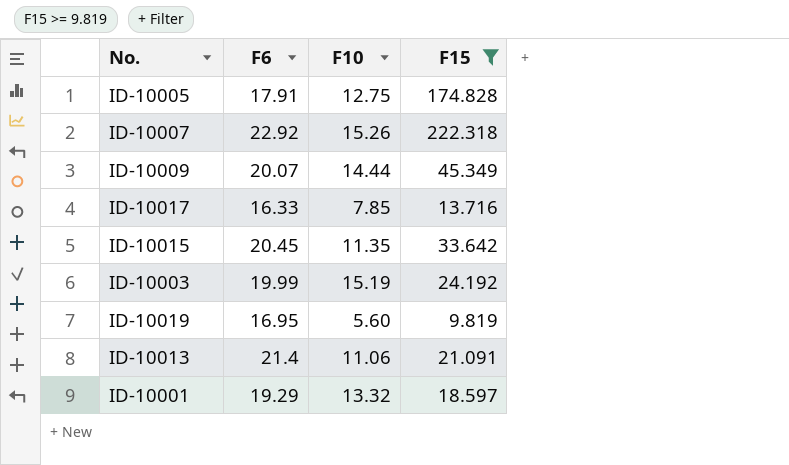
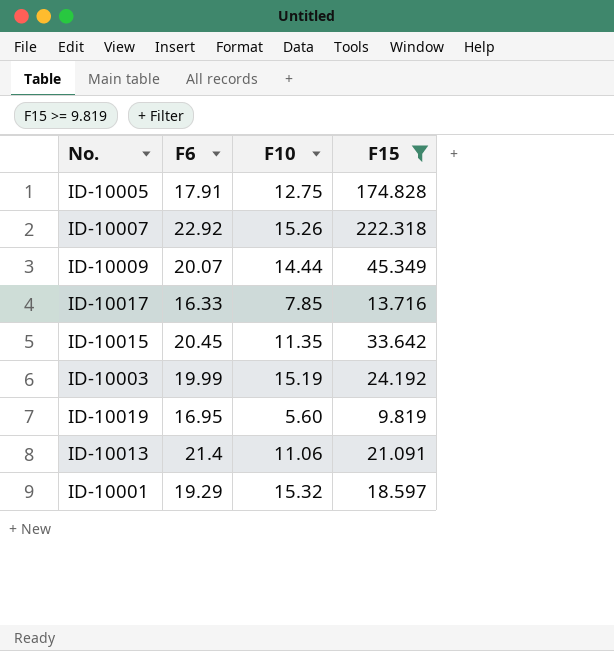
ID-10001 | F10: 13.32 -> 15.32

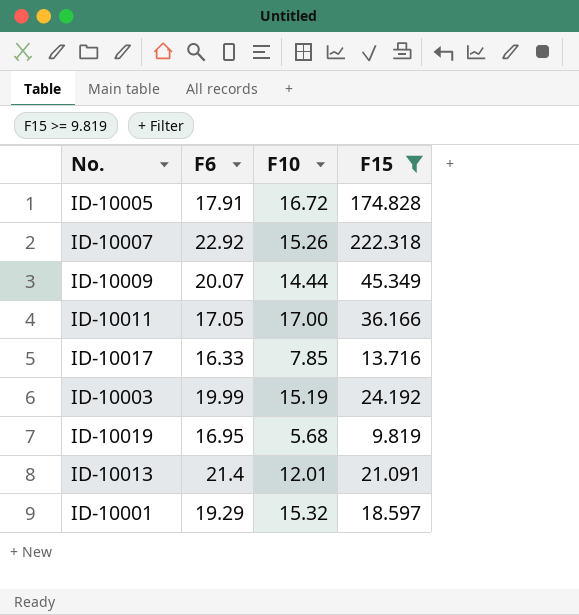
row ID-10015: 20.45 | 11.35 | 33.642 -> none
ID-10005 | F10: 12.75 -> 16.72
row ID-10011: none -> 17.05 | 17.00 | 36.166
ID-10019 | F10: 5.60 -> 5.68
ID-10013 | F10: 11.06 -> 12.01

